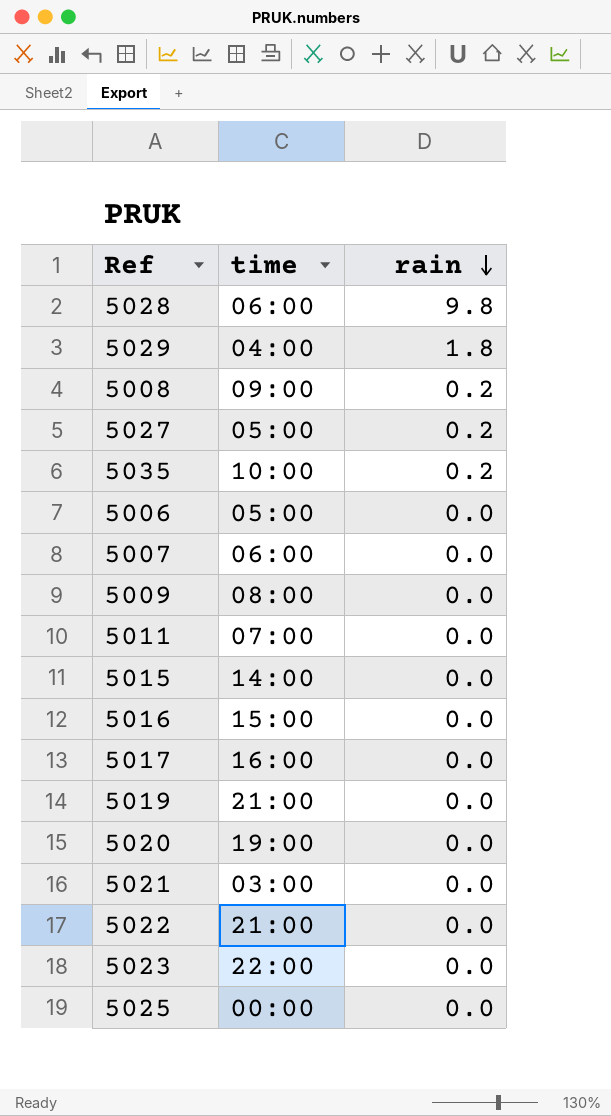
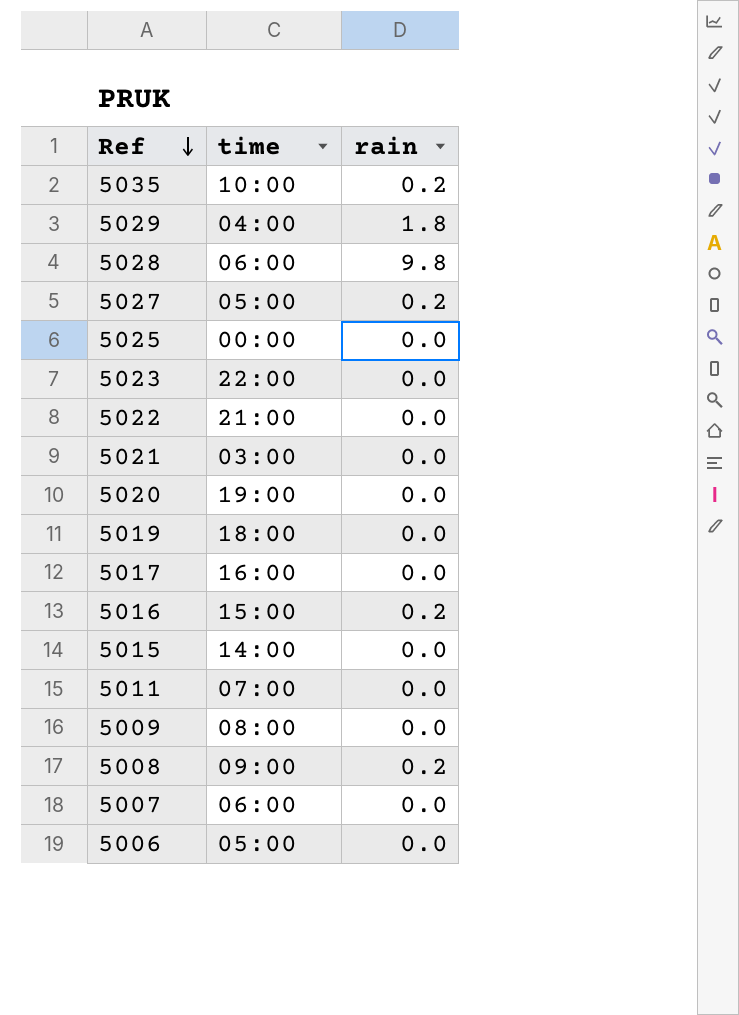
row order: rain descending -> Ref descending
5019 | time: 21:00 -> 18:00
5016 | rain: 0.0 -> 0.2

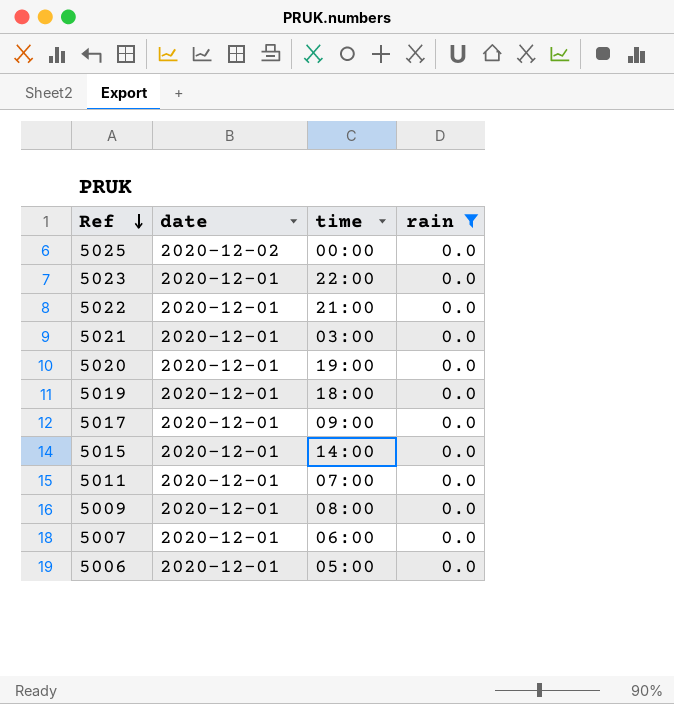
filter: none -> rain = 0.0
column date | position: none -> 2
5017 | time: 16:00 -> 09:00

